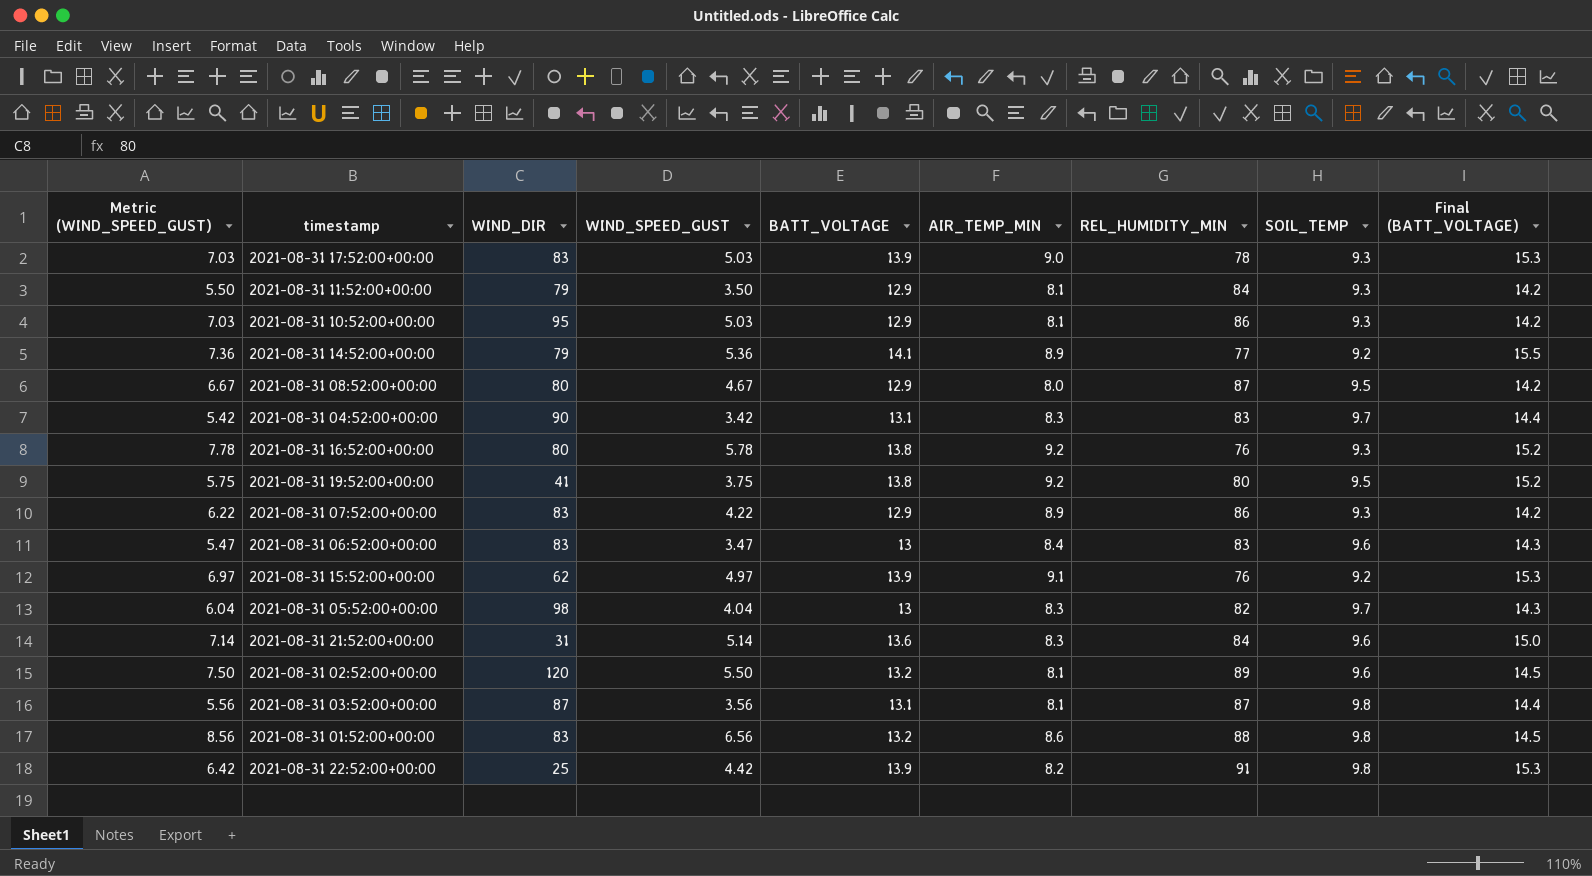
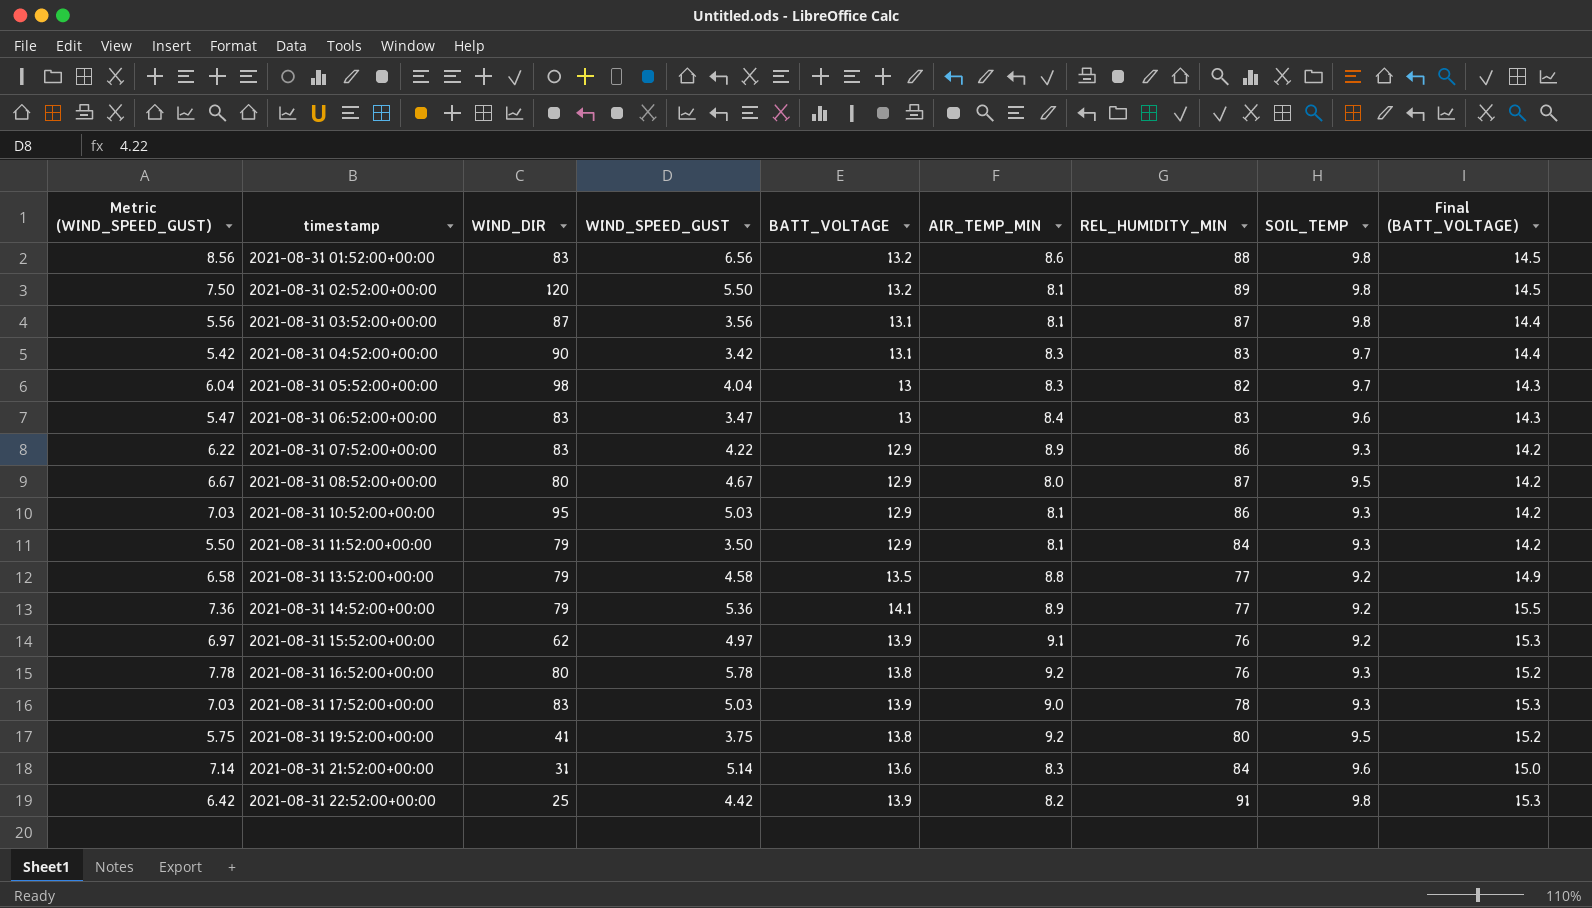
row order: none -> timestamp ascending
2021-08-31 02:52:00+00:00 | SOIL_TEMP: 9.6 -> 9.8
row 2021-08-31 13:52:00+00:00: none -> 6.58 | 79 | 4.58 | 13.5 | 8.8 | 77 | 9.2 | 14.9

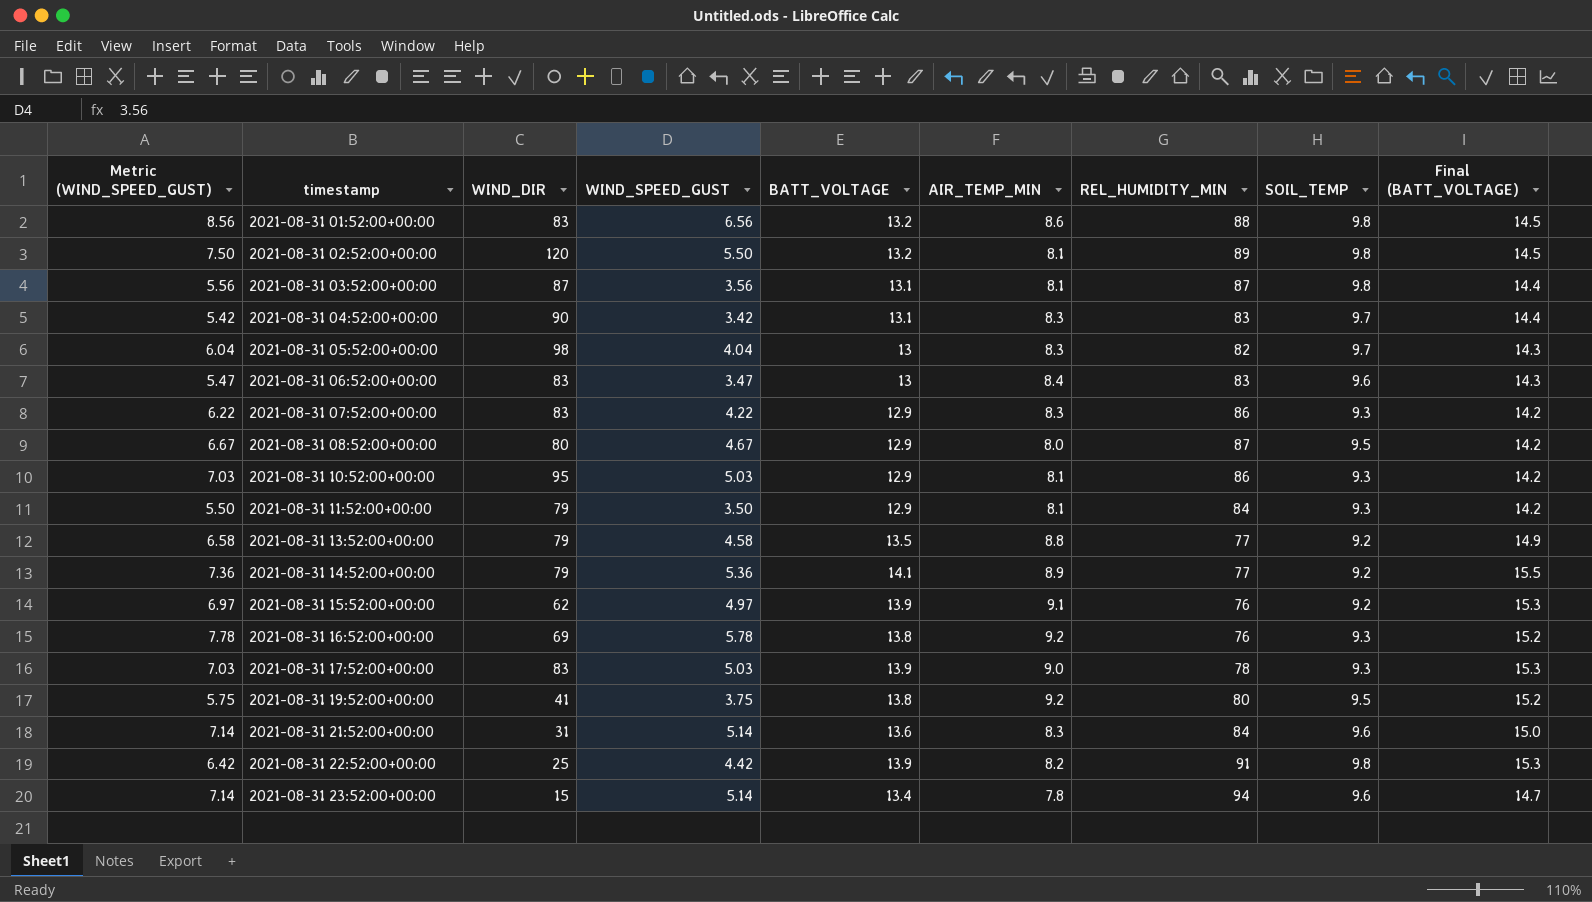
2021-08-31 07:52:00+00:00 | AIR_TEMP_MIN: 8.9 -> 8.3
2021-08-31 16:52:00+00:00 | WIND_DIR: 80 -> 69
row 2021-08-31 23:52:00+00:00: none -> 7.14 | 15 | 5.14 | 13.4 | 7.8 | 94 | 9.6 | 14.7

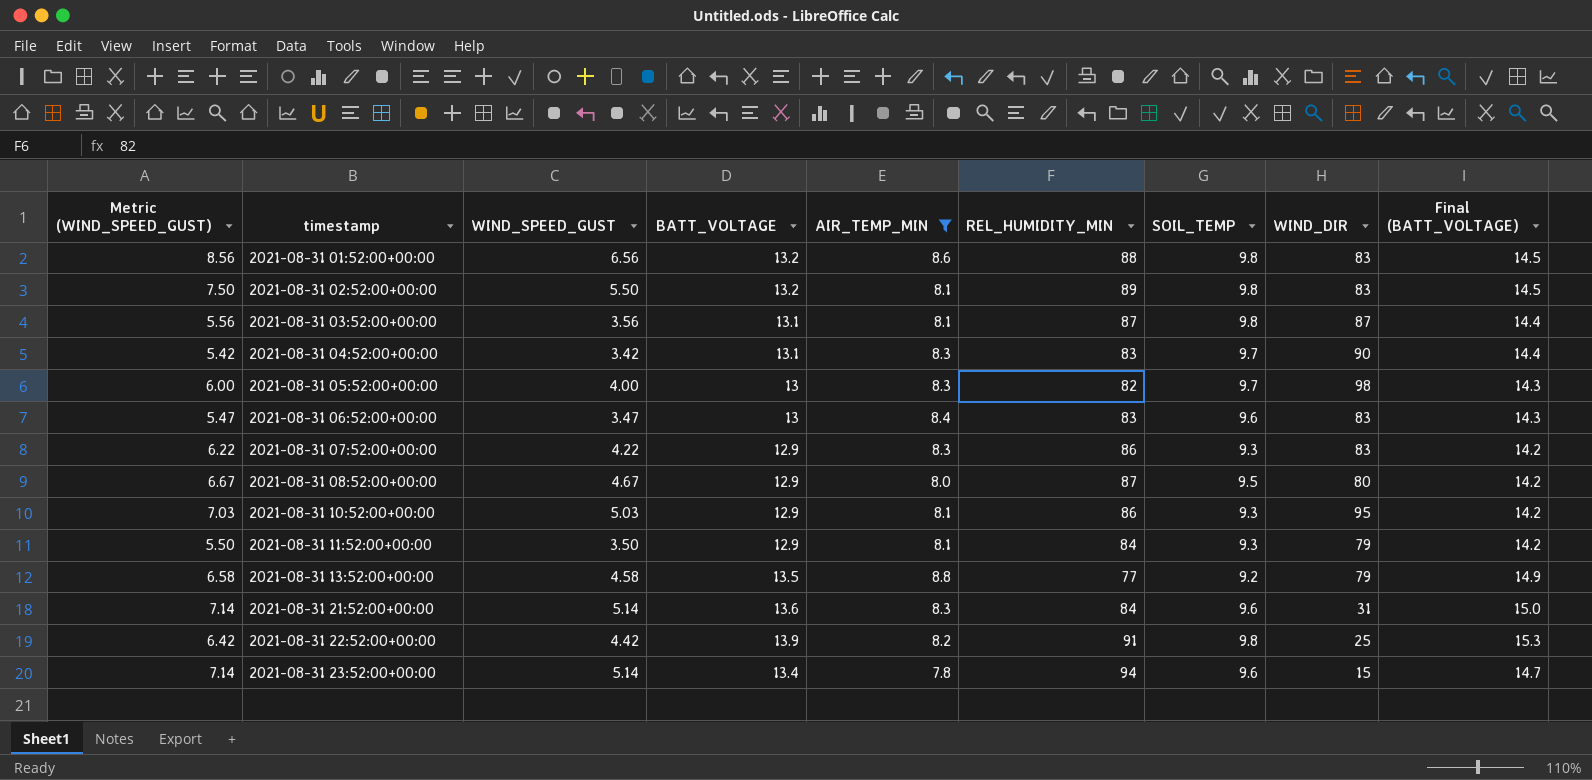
filter: none -> AIR_TEMP_MIN <= 8.8
column WIND_DIR | position: 3 -> 8
2021-08-31 02:52:00+00:00 | WIND_DIR: 120 -> 83
2021-08-31 05:52:00+00:00 | Metric (WIND_SPEED_GUST): 6.04 -> 6.00
2021-08-31 05:52:00+00:00 | WIND_SPEED_GUST: 4.04 -> 4.00

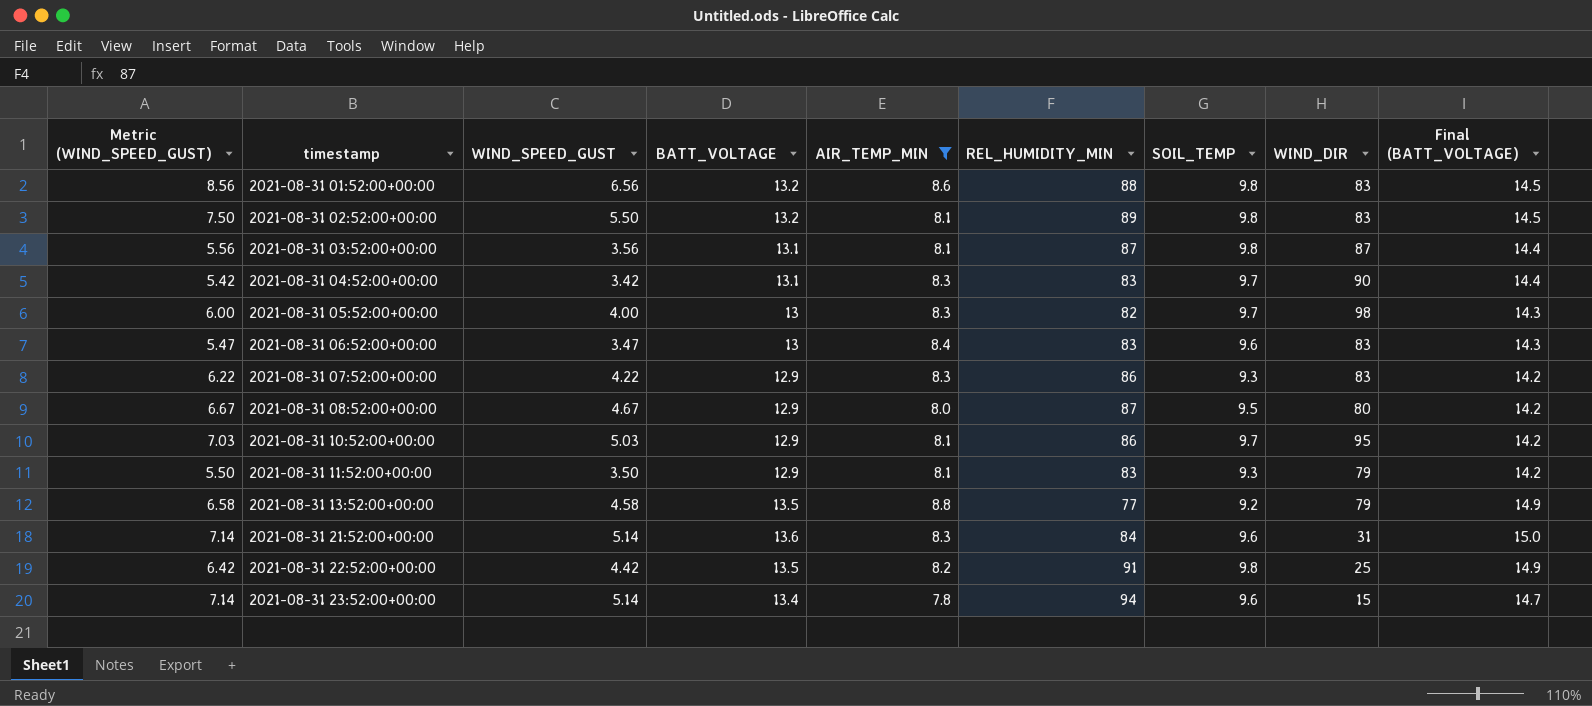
2021-08-31 10:52:00+00:00 | SOIL_TEMP: 9.3 -> 9.7
2021-08-31 11:52:00+00:00 | REL_HUMIDITY_MIN: 84 -> 83
2021-08-31 22:52:00+00:00 | BATT_VOLTAGE: 13.9 -> 13.5
2021-08-31 22:52:00+00:00 | Final (BATT_VOLTAGE): 15.3 -> 14.9

